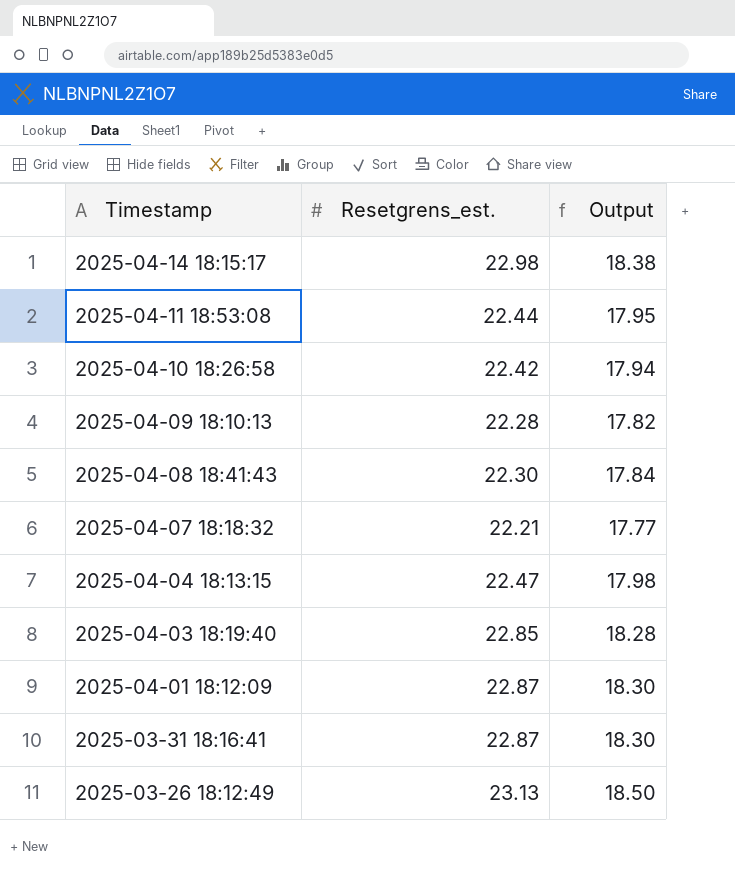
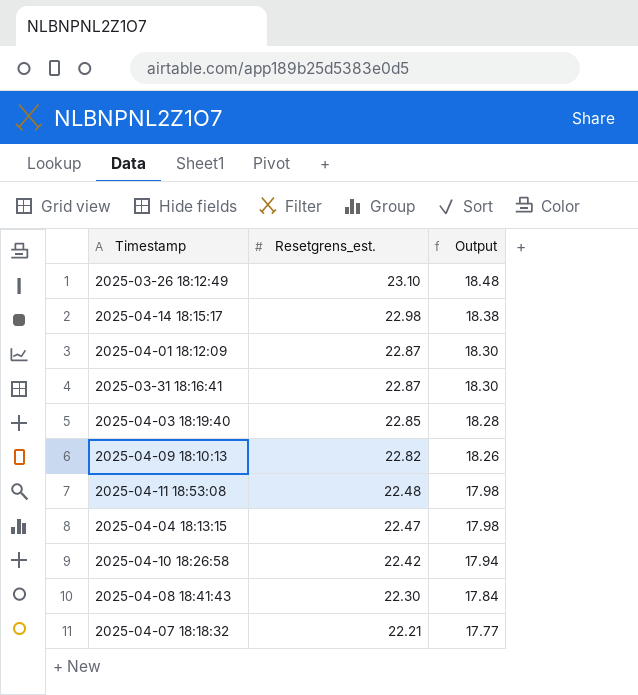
row order: Timestamp descending -> Resetgrens_est. descending
2025-03-26 18:12:49 | Resetgrens_est.: 23.13 -> 23.10
2025-03-26 18:12:49 | Output: 18.50 -> 18.48
2025-04-09 18:10:13 | Resetgrens_est.: 22.28 -> 22.82
2025-04-09 18:10:13 | Output: 17.82 -> 18.26
2025-04-11 18:53:08 | Resetgrens_est.: 22.44 -> 22.48
2025-04-11 18:53:08 | Output: 17.95 -> 17.98

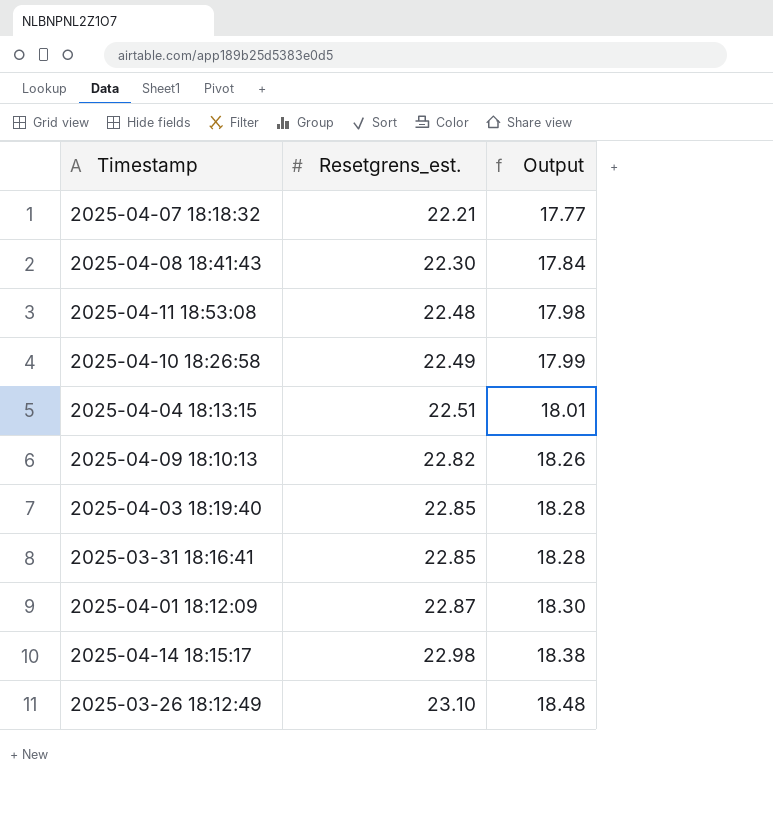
row order: Resetgrens_est. descending -> Resetgrens_est. ascending
2025-04-10 18:26:58 | Resetgrens_est.: 22.42 -> 22.49
2025-04-10 18:26:58 | Output: 17.94 -> 17.99
2025-04-04 18:13:15 | Resetgrens_est.: 22.47 -> 22.51
2025-04-04 18:13:15 | Output: 17.98 -> 18.01
2025-03-31 18:16:41 | Resetgrens_est.: 22.87 -> 22.85
2025-03-31 18:16:41 | Output: 18.30 -> 18.28

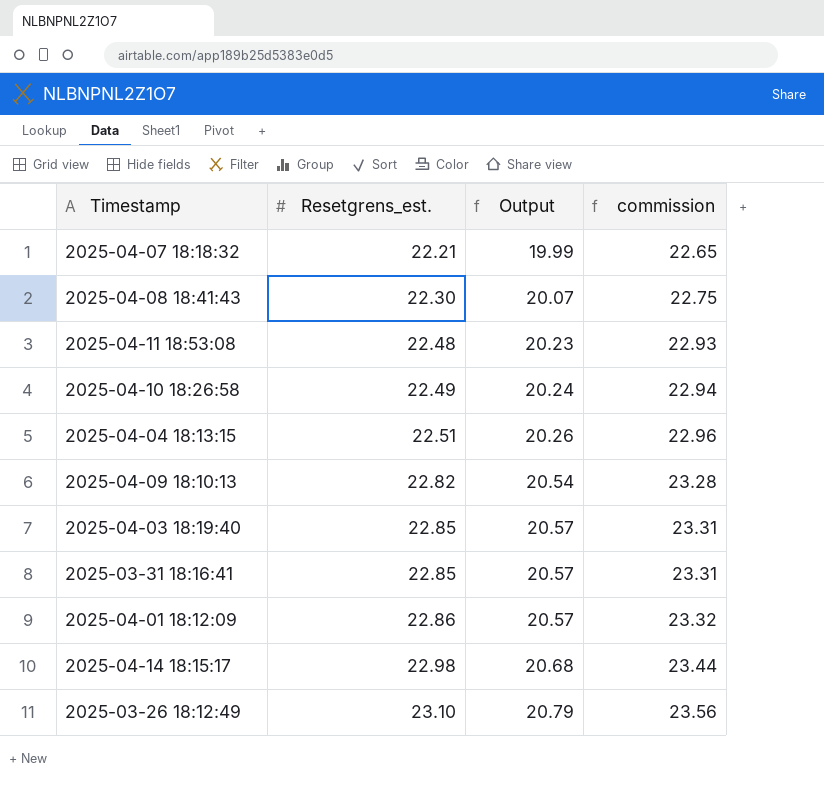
column Output | formula: [Resetgrens_est.] * 0.8 -> [Resetgrens_est.] * 0.9
column commission | formula: none -> [Resetgrens_est.] * 1.02
2025-04-01 18:12:09 | Resetgrens_est.: 22.87 -> 22.86

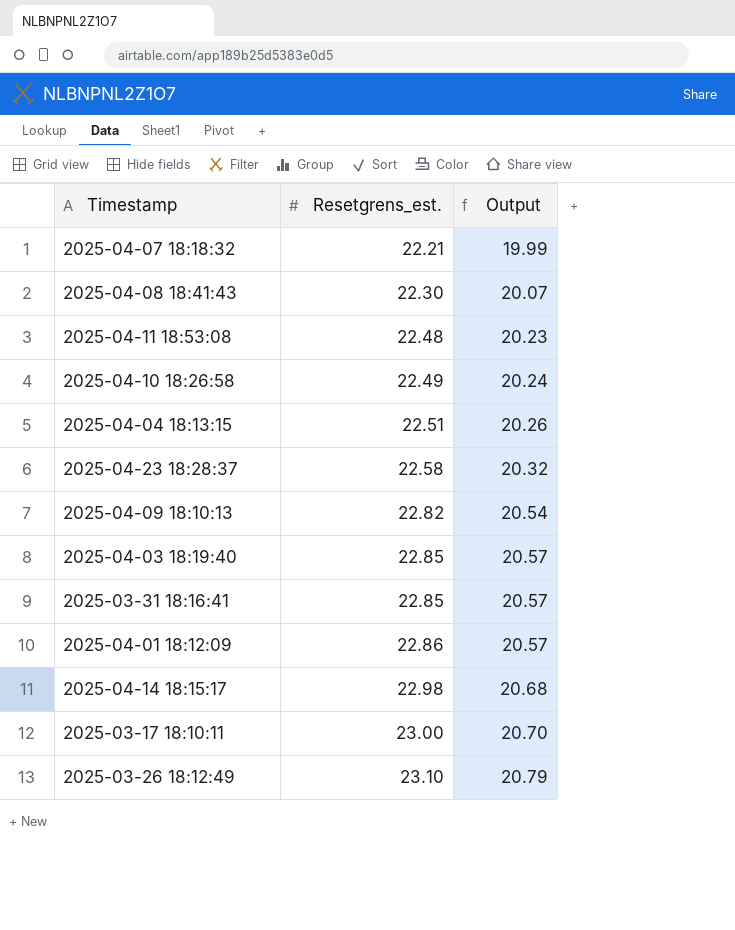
column commission | formula: [Resetgrens_est.] * 1.02 -> none
row 2025-04-23 18:28:37: none -> 22.58 | 20.32
row 2025-03-17 18:10:11: none -> 23.00 | 20.70

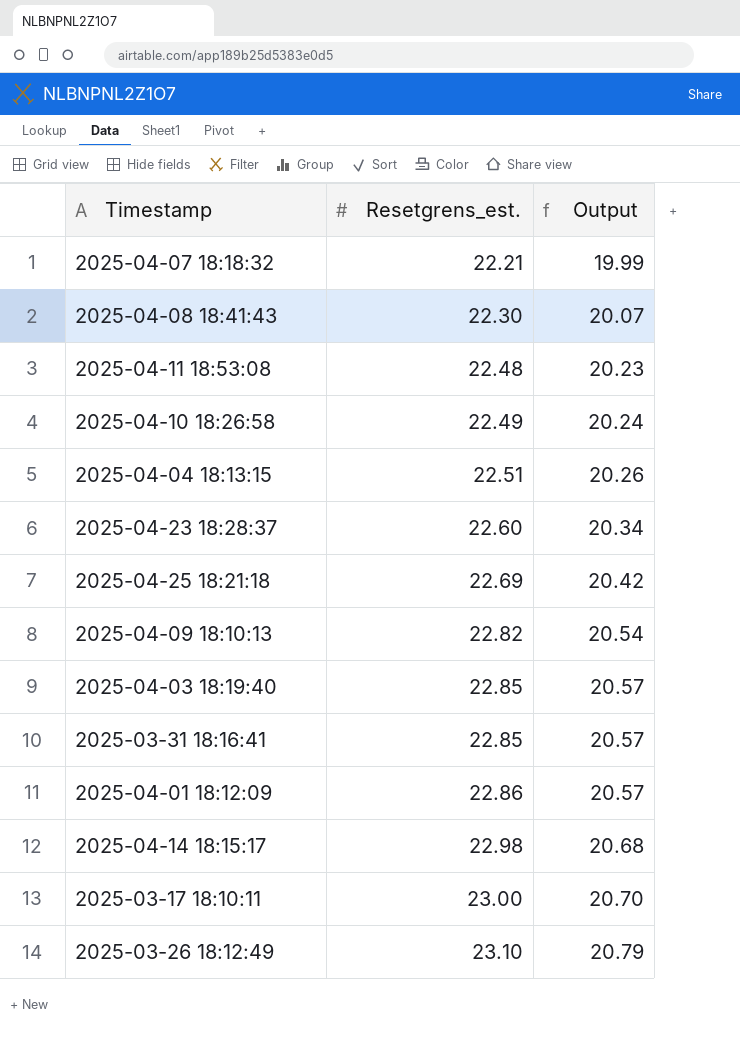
2025-04-23 18:28:37 | Resetgrens_est.: 22.58 -> 22.60
2025-04-23 18:28:37 | Output: 20.32 -> 20.34
row 2025-04-25 18:21:18: none -> 22.69 | 20.42

